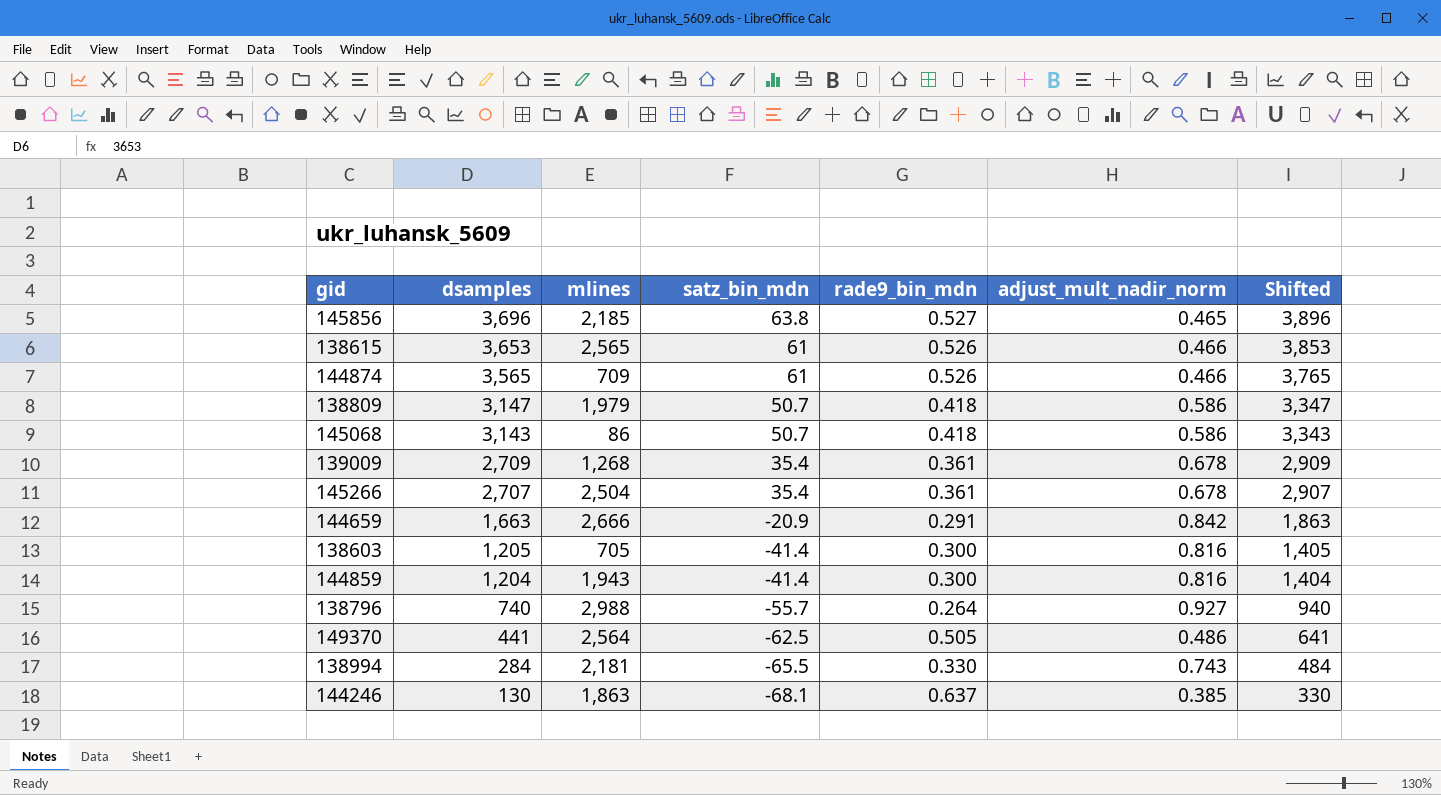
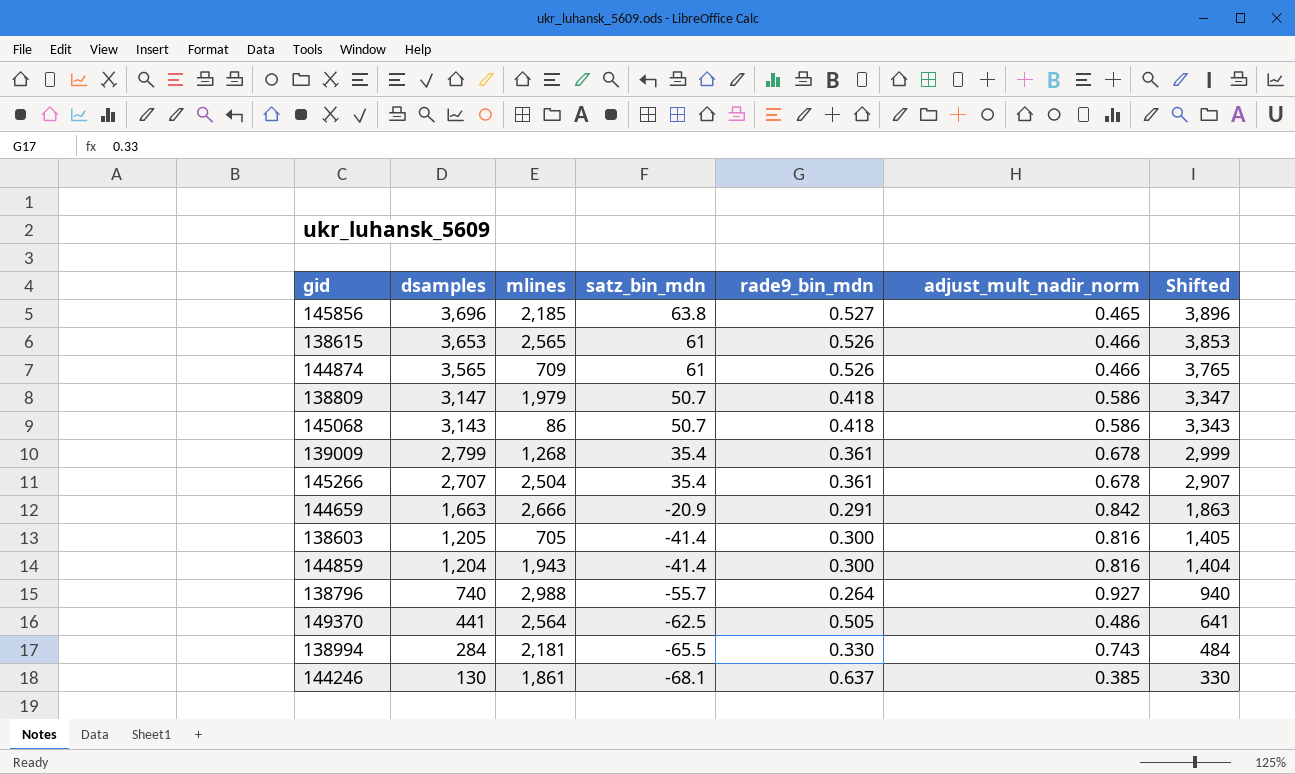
139009 | dsamples: 2,709 -> 2,799
139009 | Shifted: 2,909 -> 2,999
144246 | mlines: 1,863 -> 1,861

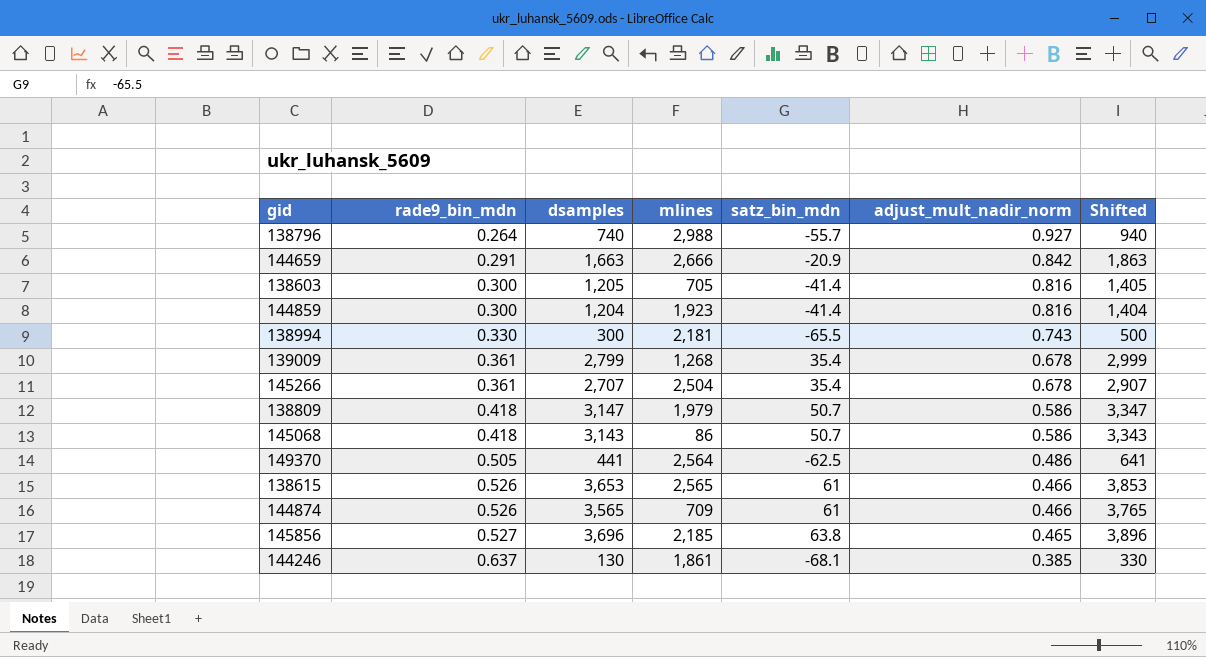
row order: dsamples descending -> rade9_bin_mdn ascending
column rade9_bin_mdn | position: 5 -> 2
144859 | mlines: 1,943 -> 1,923
138994 | dsamples: 284 -> 300
138994 | Shifted: 484 -> 500

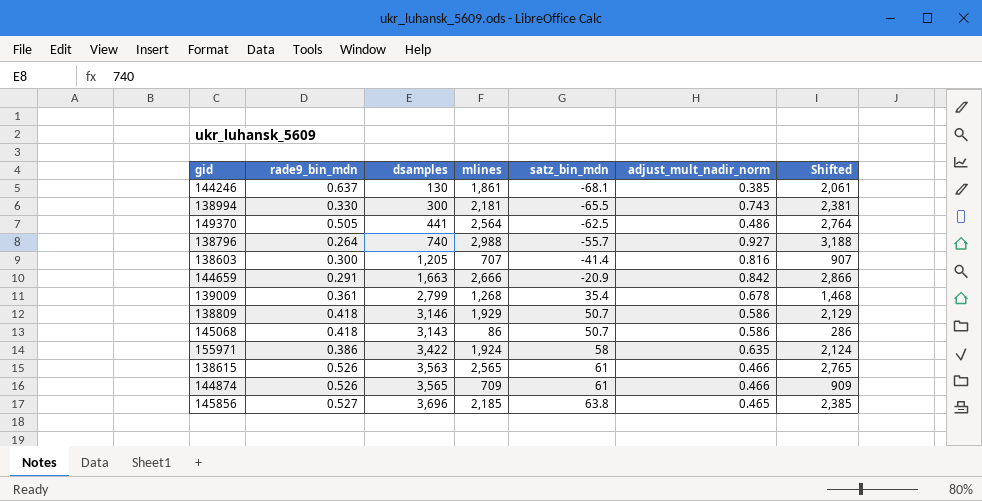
row order: rade9_bin_mdn ascending -> satz_bin_mdn ascending
column Shifted | formula: [dsamples] + 200 -> [mlines] + 200
row 144859: 0.300 | 1,204 | 1,923 | -41.4 | 0.816 | 1,404 -> none
row 145266: 0.361 | 2,707 | 2,504 | 35.4 | 0.678 | 2,907 -> none
138603 | mlines: 705 -> 707
138809 | dsamples: 3,147 -> 3,146
138809 | mlines: 1,979 -> 1,929
row 155971: none -> 0.386 | 3,422 | 1,924 | 58 | 0.635 | 2,124
138615 | dsamples: 3,653 -> 3,563

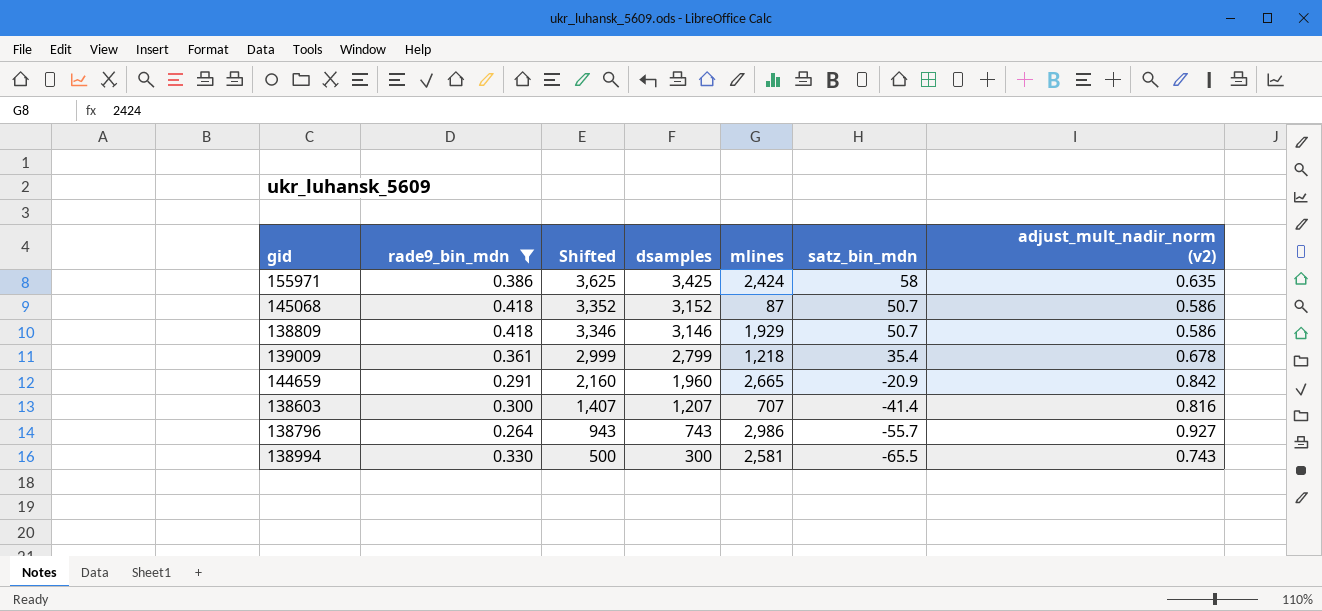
filter: none -> rade9_bin_mdn <= 0.418
row order: satz_bin_mdn ascending -> Shifted descending
column Shifted | formula: [mlines] + 200 -> [dsamples] + 200
column Shifted | position: 7 -> 3
column name: adjust_mult_nadir_norm -> adjust_mult_nadir_norm (v2)
155971 | dsamples: 3,422 -> 3,425
155971 | mlines: 1,924 -> 2,424
145068 | dsamples: 3,143 -> 3,152
145068 | mlines: 86 -> 87
139009 | mlines: 1,268 -> 1,218
144659 | dsamples: 1,663 -> 1,960
144659 | mlines: 2,666 -> 2,665
138603 | dsamples: 1,205 -> 1,207
138796 | dsamples: 740 -> 743
138796 | mlines: 2,988 -> 2,986
138994 | mlines: 2,181 -> 2,581

